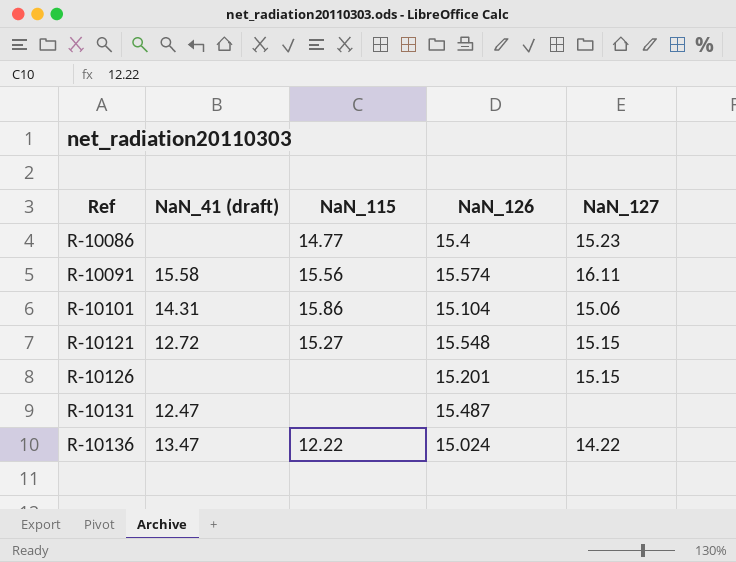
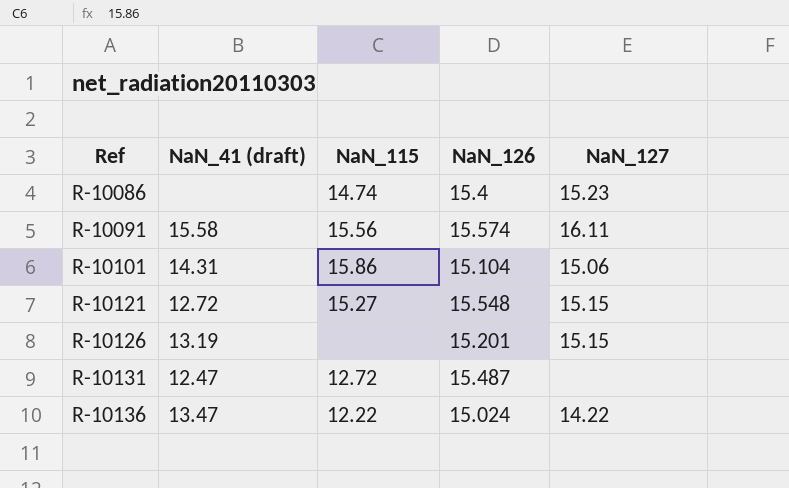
R-10086 | NaN_115: 14.77 -> 14.74
R-10126 | NaN_41 (draft): none -> 13.19
R-10131 | NaN_115: none -> 12.72

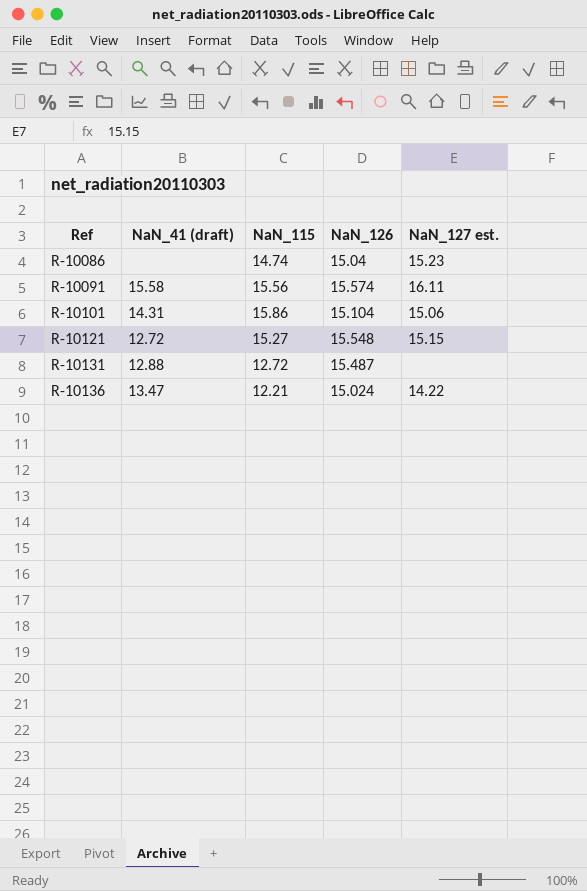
column name: NaN_127 -> NaN_127 est.
row R-10126: 13.19 | none | 15.201 | 15.15 -> none
R-10086 | NaN_126: 15.4 -> 15.04
R-10131 | NaN_41 (draft): 12.47 -> 12.88
R-10136 | NaN_115: 12.22 -> 12.21

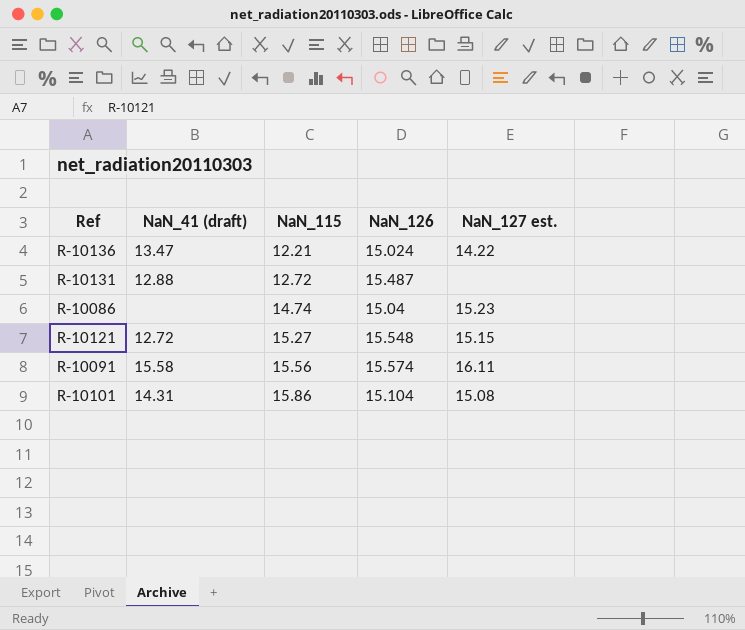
row order: Ref ascending -> NaN_115 ascending
R-10101 | NaN_127 est.: 15.06 -> 15.08

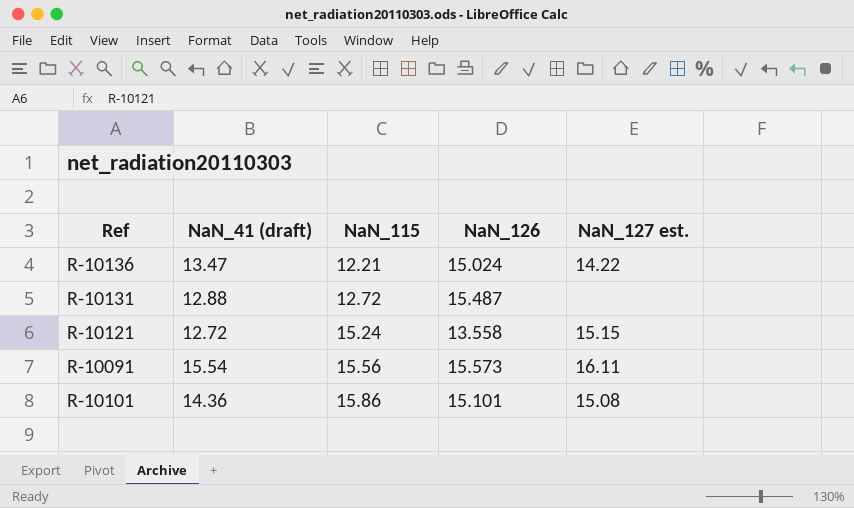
row R-10086: none | 14.74 | 15.04 | 15.23 -> none
R-10121 | NaN_115: 15.27 -> 15.24
R-10121 | NaN_126: 15.548 -> 13.558
R-10091 | NaN_41 (draft): 15.58 -> 15.54
R-10091 | NaN_126: 15.574 -> 15.573
R-10101 | NaN_41 (draft): 14.31 -> 14.36
R-10101 | NaN_126: 15.104 -> 15.101

